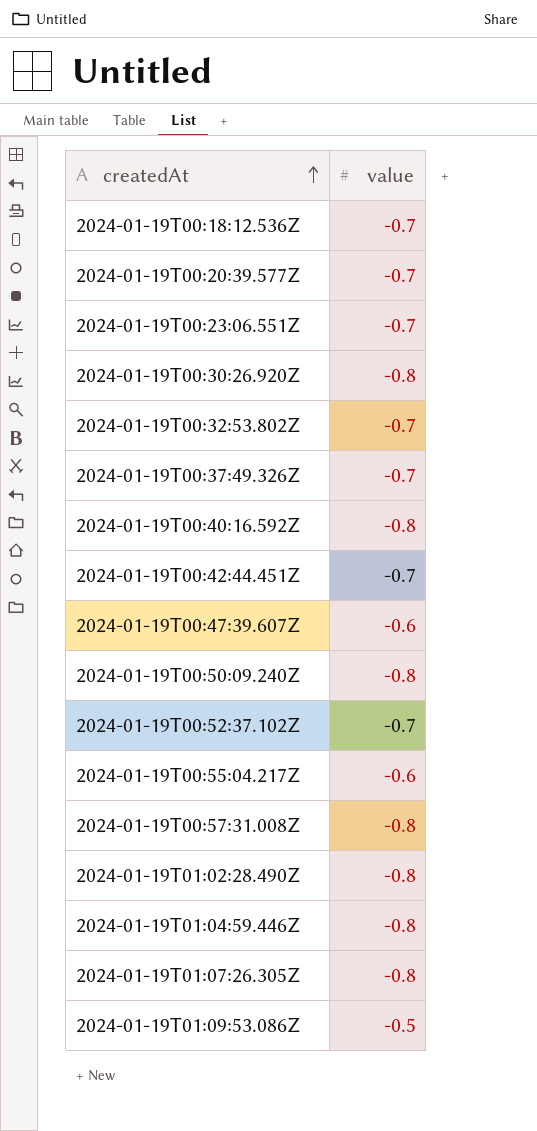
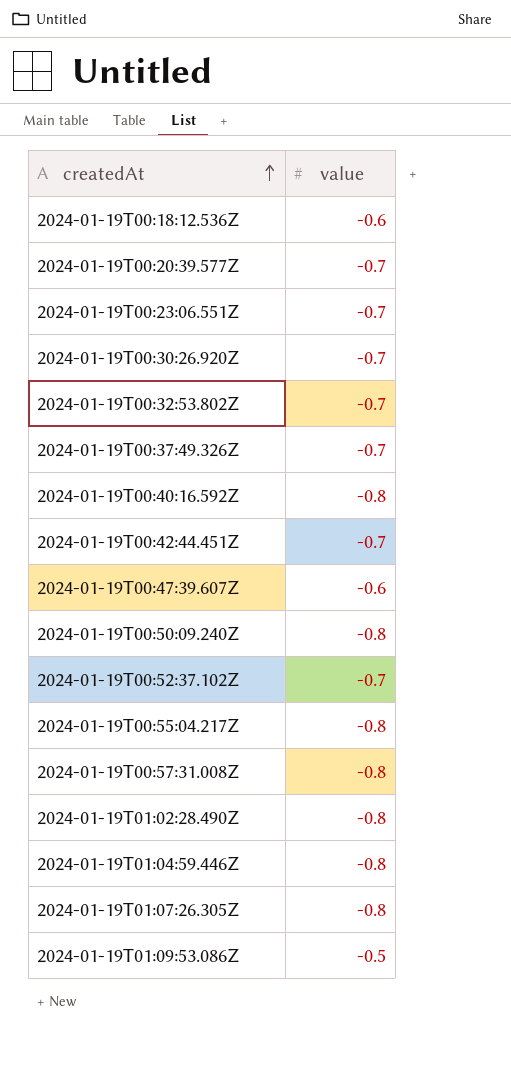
2024-01-19T00:18:12.536Z | value: -0.7 -> -0.6
2024-01-19T00:30:26.920Z | value: -0.8 -> -0.7
2024-01-19T00:55:04.217Z | value: -0.6 -> -0.8

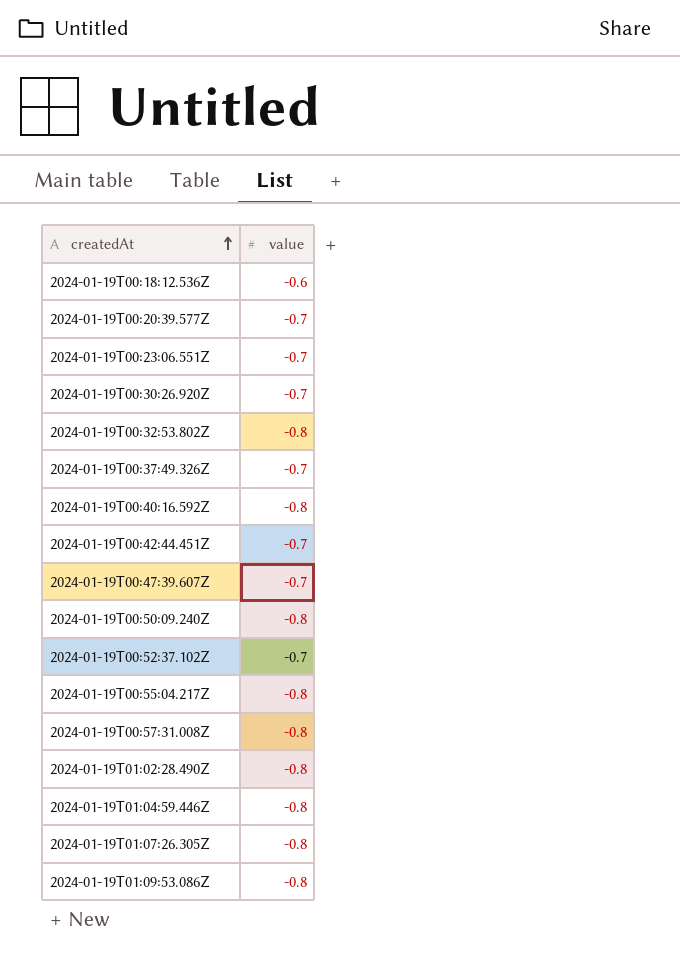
2024-01-19T00:32:53.802Z | value: -0.7 -> -0.8
2024-01-19T00:47:39.607Z | value: -0.6 -> -0.7
2024-01-19T01:09:53.086Z | value: -0.5 -> -0.8

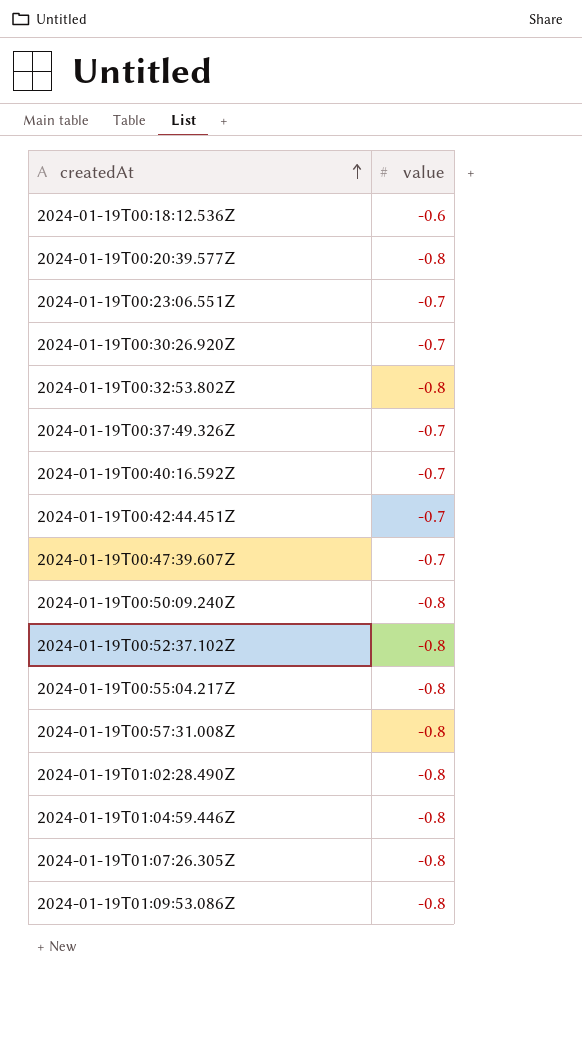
2024-01-19T00:20:39.577Z | value: -0.7 -> -0.8
2024-01-19T00:40:16.592Z | value: -0.8 -> -0.7
2024-01-19T00:52:37.102Z | value: -0.7 -> -0.8

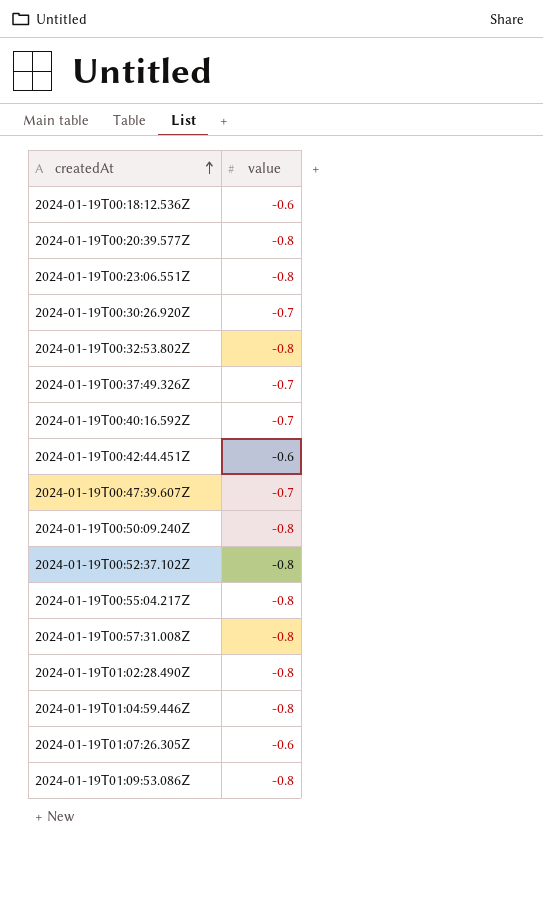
2024-01-19T00:23:06.551Z | value: -0.7 -> -0.8
2024-01-19T00:42:44.451Z | value: -0.7 -> -0.6
2024-01-19T01:07:26.305Z | value: -0.8 -> -0.6

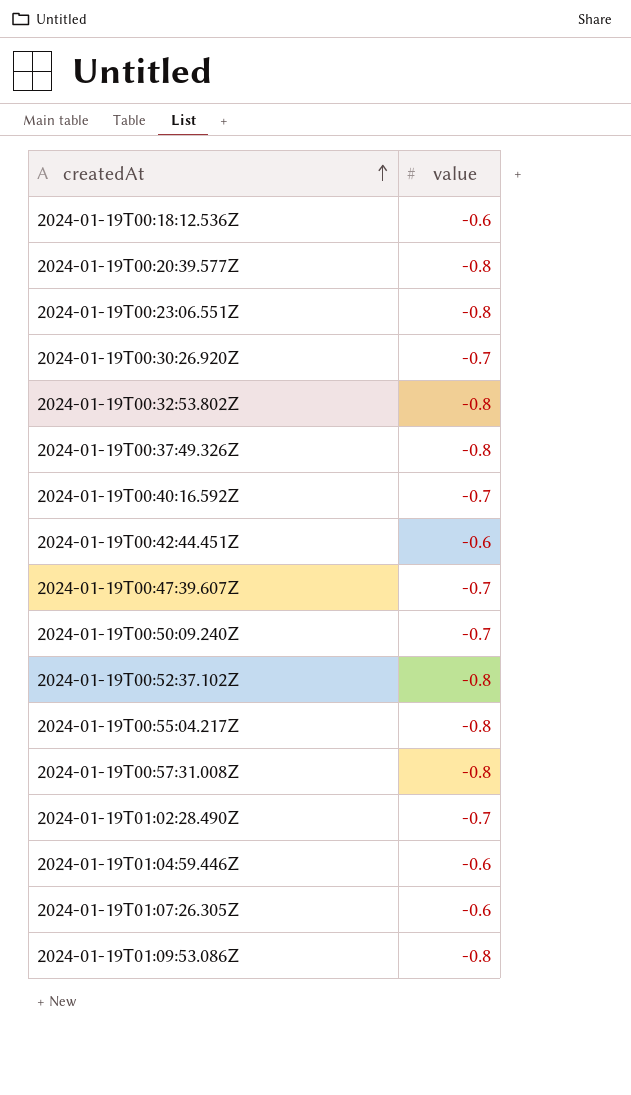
2024-01-19T00:37:49.326Z | value: -0.7 -> -0.8
2024-01-19T00:50:09.240Z | value: -0.8 -> -0.7
2024-01-19T01:02:28.490Z | value: -0.8 -> -0.7
2024-01-19T01:04:59.446Z | value: -0.8 -> -0.6

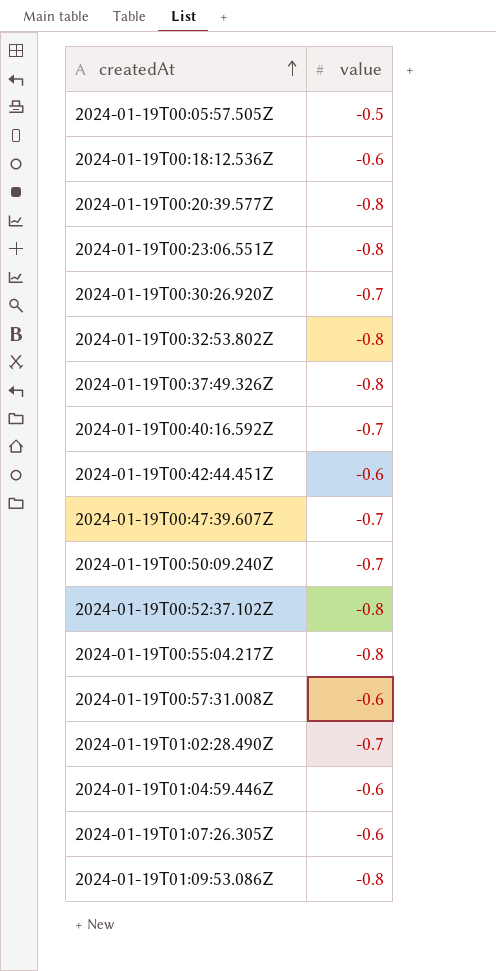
row 2024-01-19T00:05:57.505Z: none -> -0.5
2024-01-19T00:57:31.008Z | value: -0.8 -> -0.6

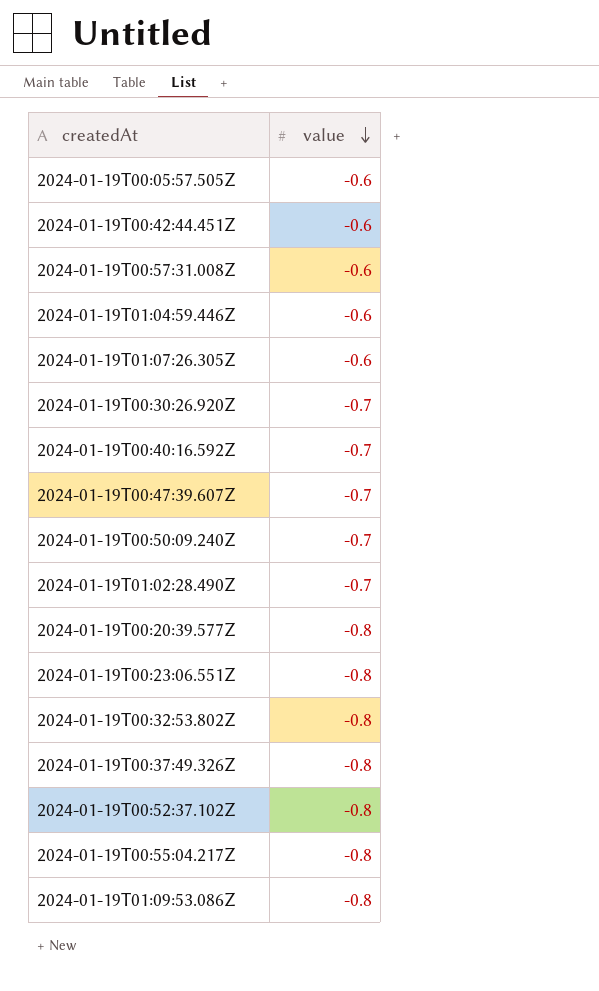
row order: createdAt ascending -> value descending
row 2024-01-19T00:18:12.536Z: -0.6 -> none
2024-01-19T00:05:57.505Z | value: -0.5 -> -0.6

